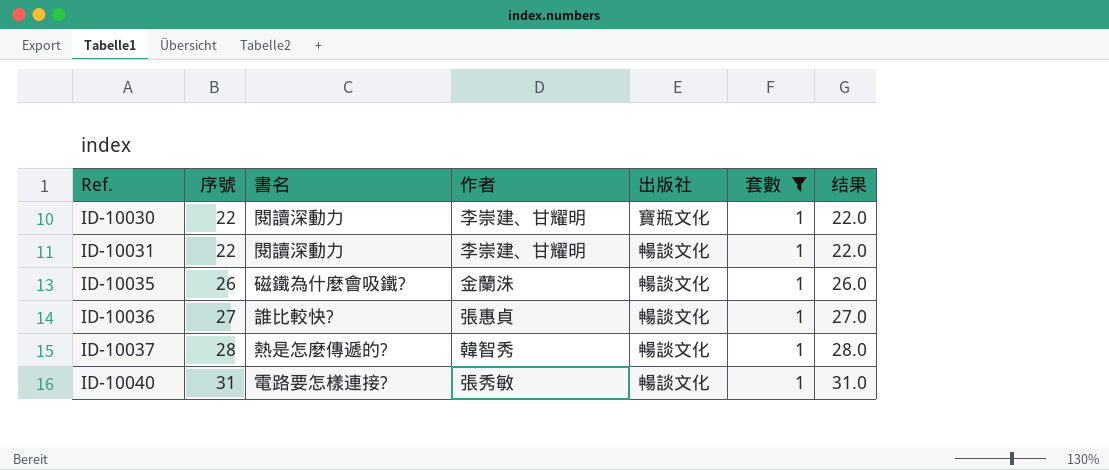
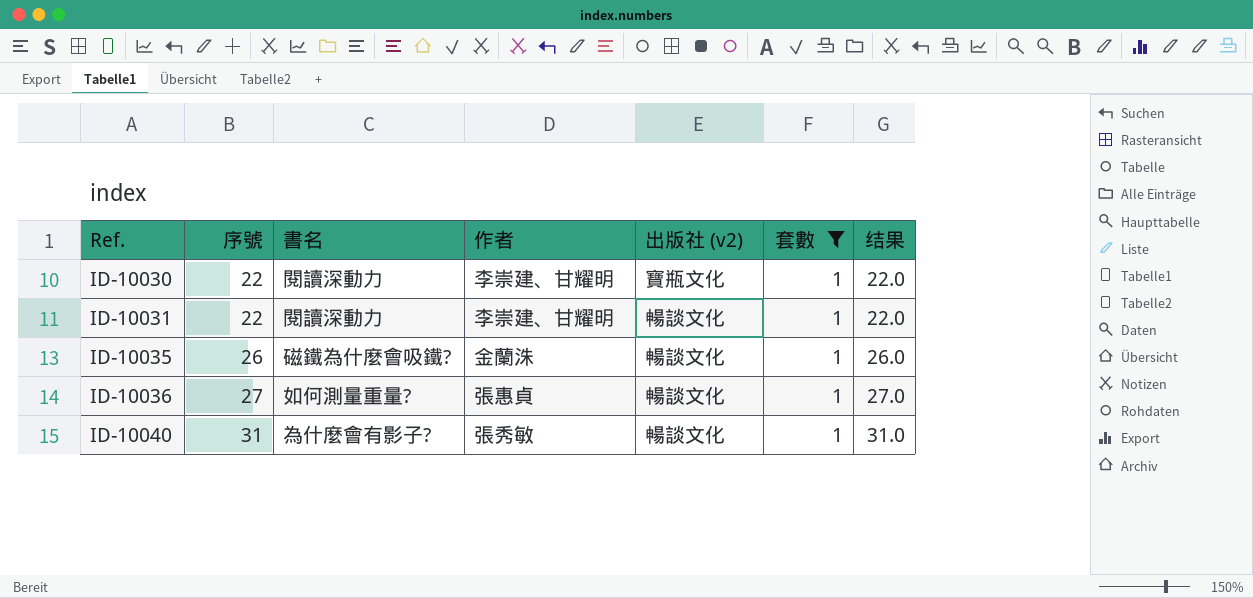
column name: 出版社 -> 出版社 (v2)
row ID-10037: 28 | 熱是怎麼傳遞的? | 韓智秀 | 暢談文化 | 1 | 28.0 -> none
ID-10036 | 書名: 誰比較快? -> 如何測量重量?
ID-10040 | 書名: 電路要怎樣連接? -> 為什麼會有影子?

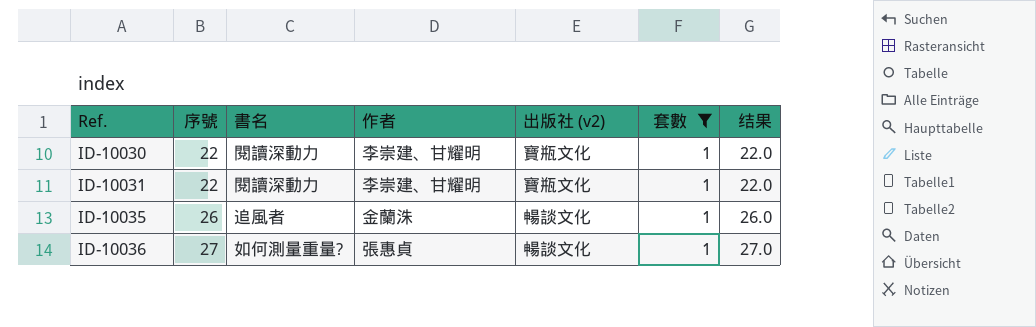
row ID-10040: 31 | 為什麼會有影子? | 張秀敏 | 暢談文化 | 1 | 31.0 -> none
ID-10031 | 出版社 (v2): 暢談文化 -> 寶瓶文化
ID-10035 | 書名: 磁鐵為什麼會吸鐵? -> 追風者

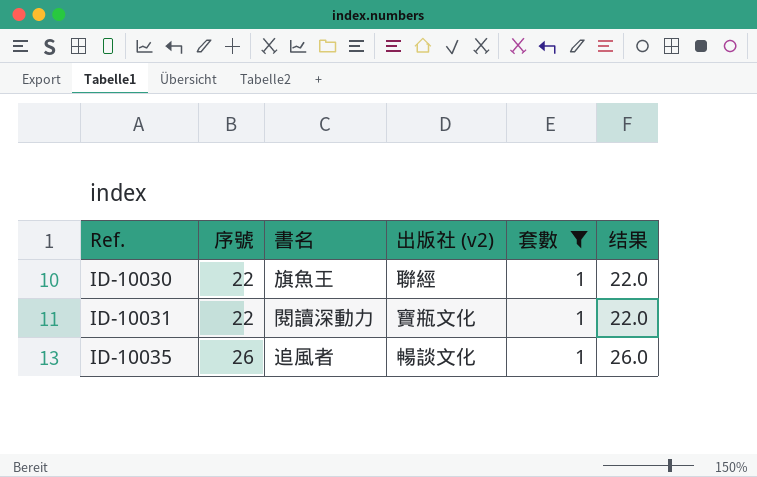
column 作者 | position: 4 -> none
row ID-10036: 27 | 如何測量重量? | 張惠貞 | 暢談文化 | 1 | 27.0 -> none
ID-10030 | 書名: 閱讀深動力 -> 旗魚王
ID-10030 | 出版社 (v2): 寶瓶文化 -> 聯經

